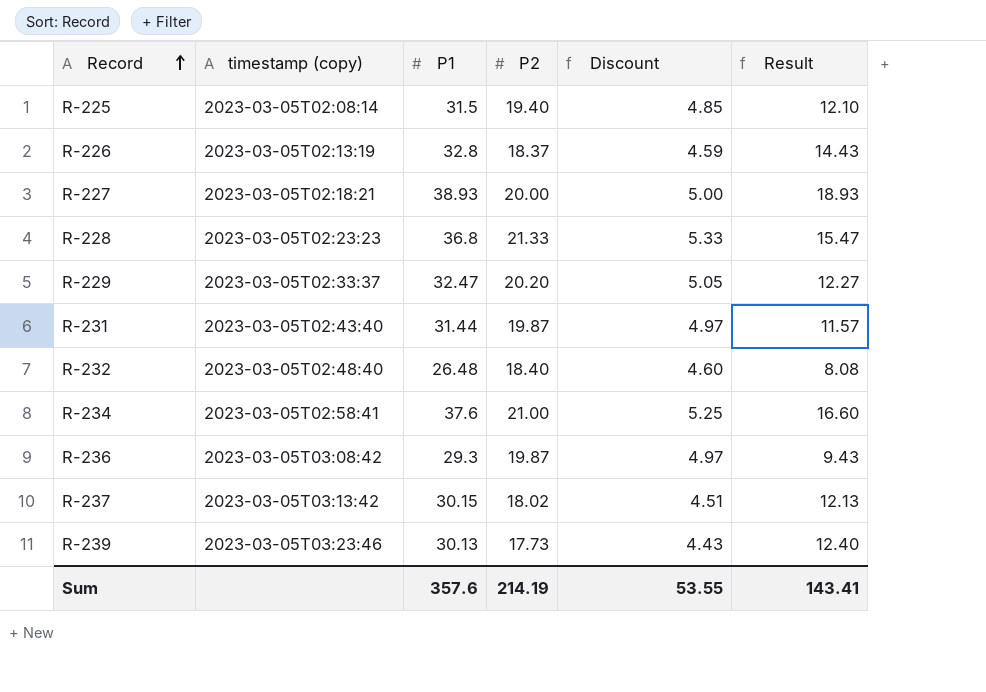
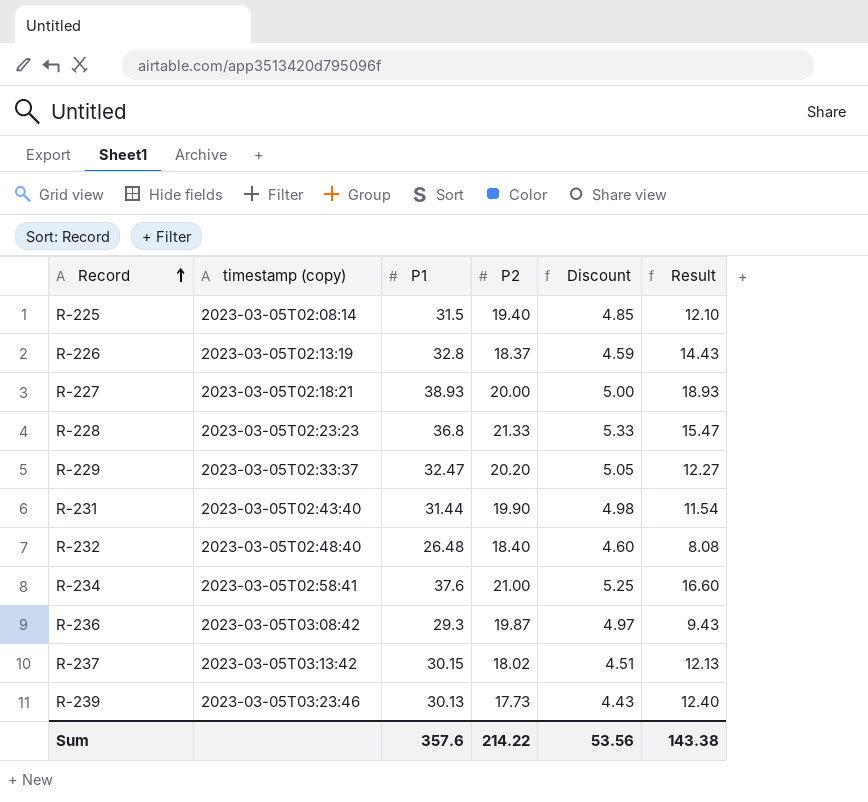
R-231 | P2: 19.87 -> 19.90
R-231 | Discount: 4.97 -> 4.98
R-231 | Result: 11.57 -> 11.54
Sum | P2: 214.19 -> 214.22
Sum | Discount: 53.55 -> 53.56
Sum | Result: 143.41 -> 143.38

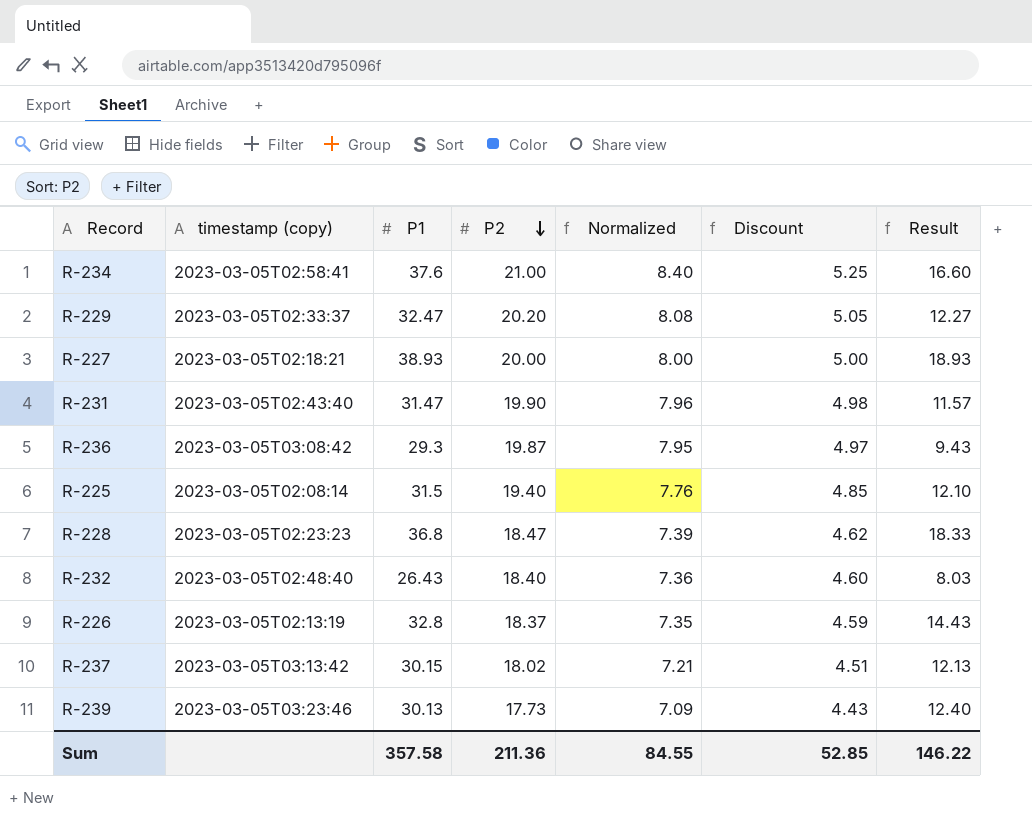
row order: Record ascending -> P2 descending
column Normalized | formula: none -> [P2] * 0.4
R-231 | P1: 31.44 -> 31.47
R-231 | Result: 11.54 -> 11.57
R-228 | P2: 21.33 -> 18.47
R-228 | Discount: 5.33 -> 4.62
R-228 | Result: 15.47 -> 18.33
R-232 | P1: 26.48 -> 26.43
R-232 | Result: 8.08 -> 8.03
Sum | P1: 357.6 -> 357.58
Sum | P2: 214.22 -> 211.36
Sum | Discount: 53.56 -> 52.85
Sum | Result: 143.38 -> 146.22

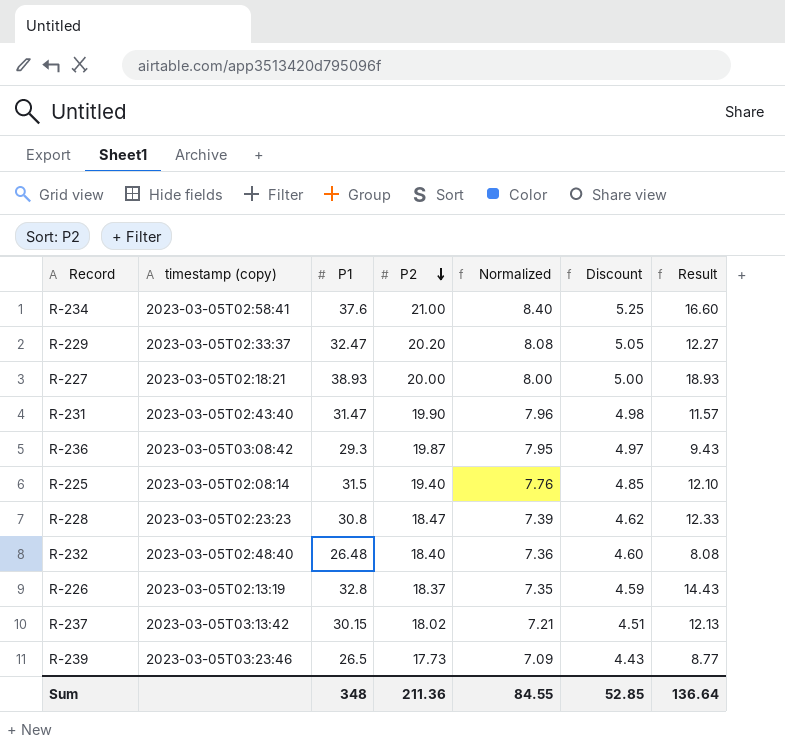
R-228 | P1: 36.8 -> 30.8
R-228 | Result: 18.33 -> 12.33
R-232 | P1: 26.43 -> 26.48
R-232 | Result: 8.03 -> 8.08
R-239 | P1: 30.13 -> 26.5
R-239 | Result: 12.40 -> 8.77
Sum | P1: 357.58 -> 348
Sum | Result: 146.22 -> 136.64

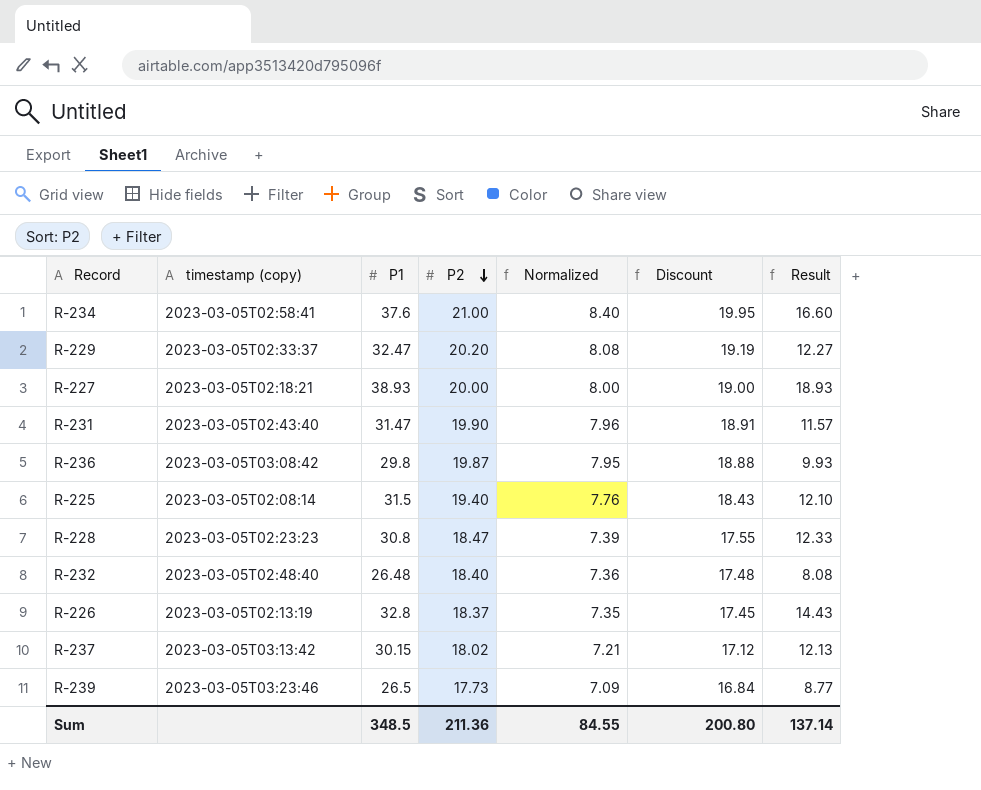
column Discount | formula: [P2] * 0.25 -> [P2] * 0.95
R-236 | P1: 29.3 -> 29.8
R-236 | Result: 9.43 -> 9.93
Sum | P1: 348 -> 348.5
Sum | Discount: 52.85 -> 200.80
Sum | Result: 136.64 -> 137.14

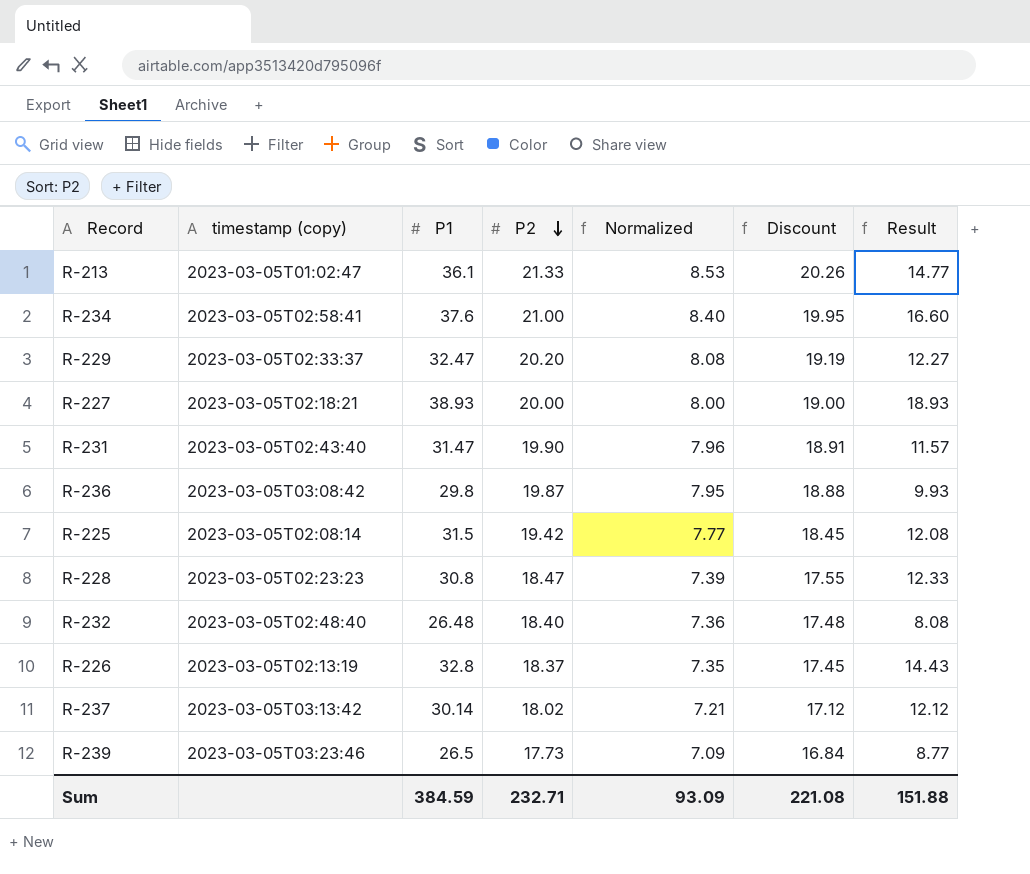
row R-213: none -> 2023-03-05T01:02:47 | 36.1 | 21.33 | 8.53 | 20.26 | 14.77
R-225 | P2: 19.40 -> 19.42
R-225 | Normalized: 7.76 -> 7.77
R-225 | Discount: 18.43 -> 18.45
R-225 | Result: 12.10 -> 12.08
R-237 | P1: 30.15 -> 30.14
R-237 | Result: 12.13 -> 12.12
Sum | P1: 348.5 -> 384.59
Sum | P2: 211.36 -> 232.71
Sum | Normalized: 84.55 -> 93.09
Sum | Discount: 200.80 -> 221.08
Sum | Result: 137.14 -> 151.88

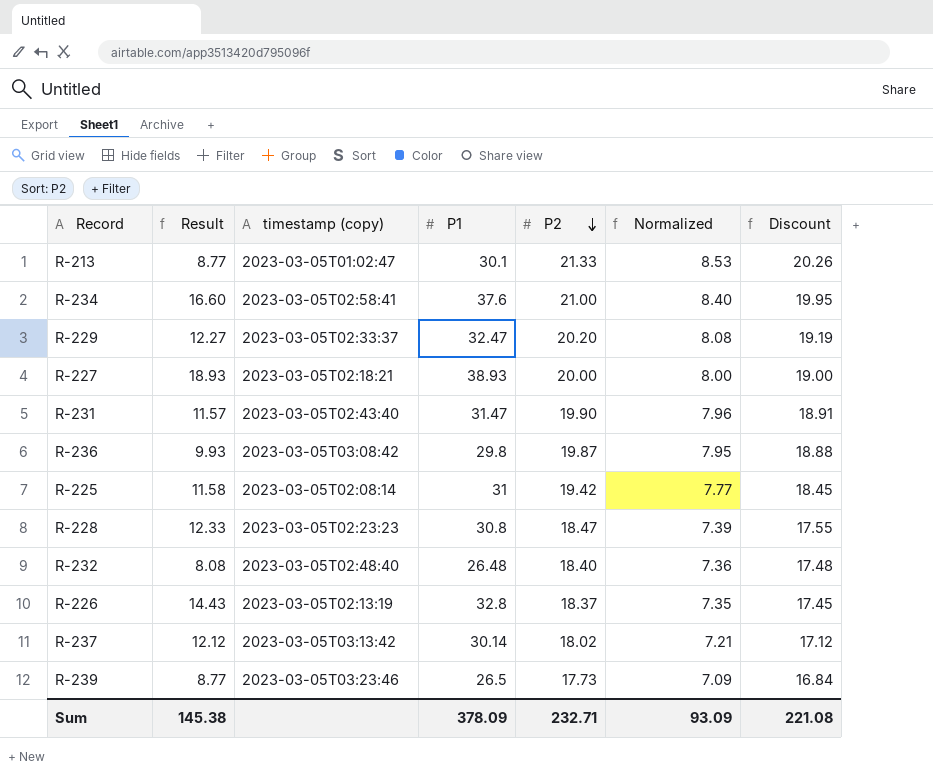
column Result | position: 7 -> 2
R-213 | Result: 14.77 -> 8.77
R-213 | P1: 36.1 -> 30.1
R-225 | Result: 12.08 -> 11.58
R-225 | P1: 31.5 -> 31
Sum | Result: 151.88 -> 145.38
Sum | P1: 384.59 -> 378.09

